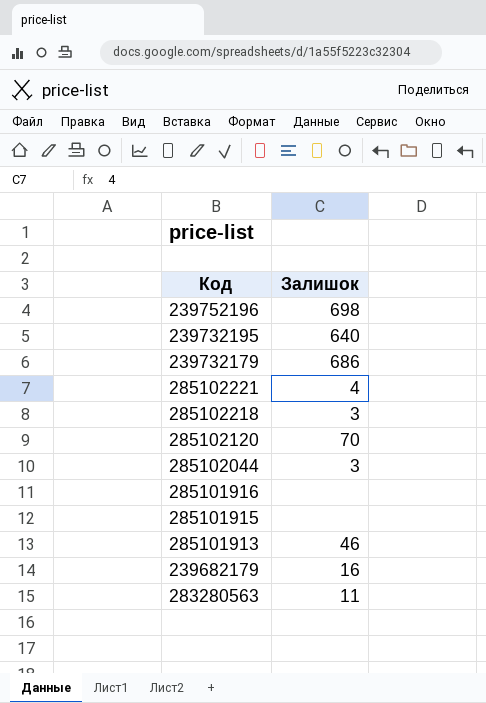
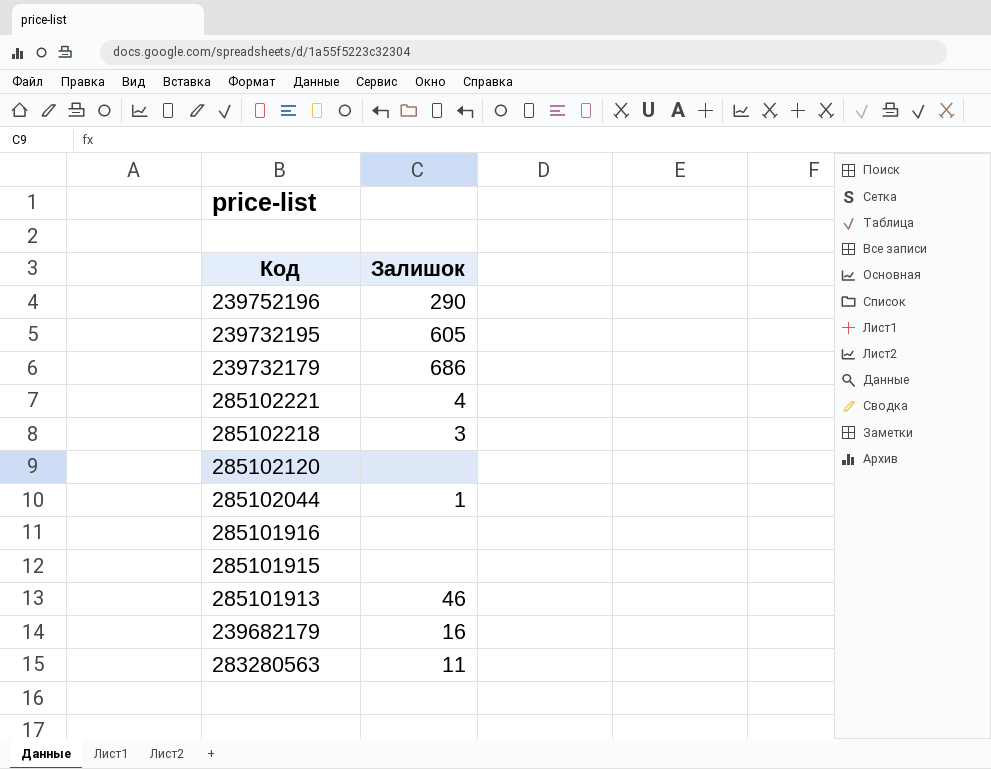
239752196 | Залишок: 698 -> 290
239732195 | Залишок: 640 -> 605
285102120 | Залишок: 70 -> none
285102044 | Залишок: 3 -> 1

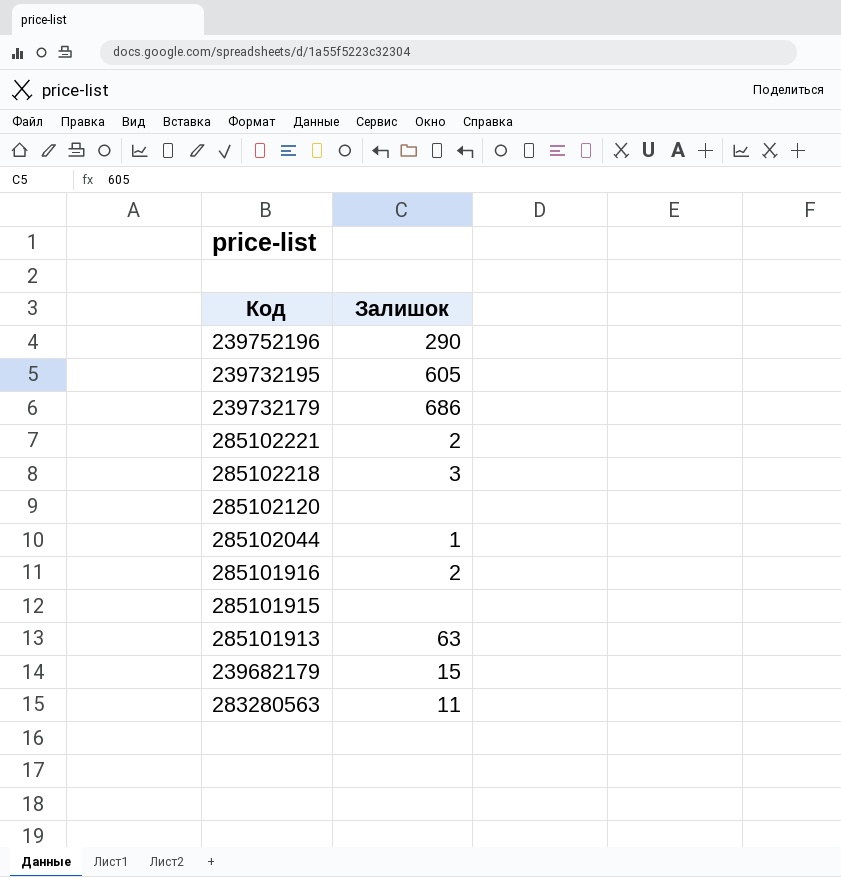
285102221 | Залишок: 4 -> 2
285101916 | Залишок: none -> 2
285101913 | Залишок: 46 -> 63
239682179 | Залишок: 16 -> 15

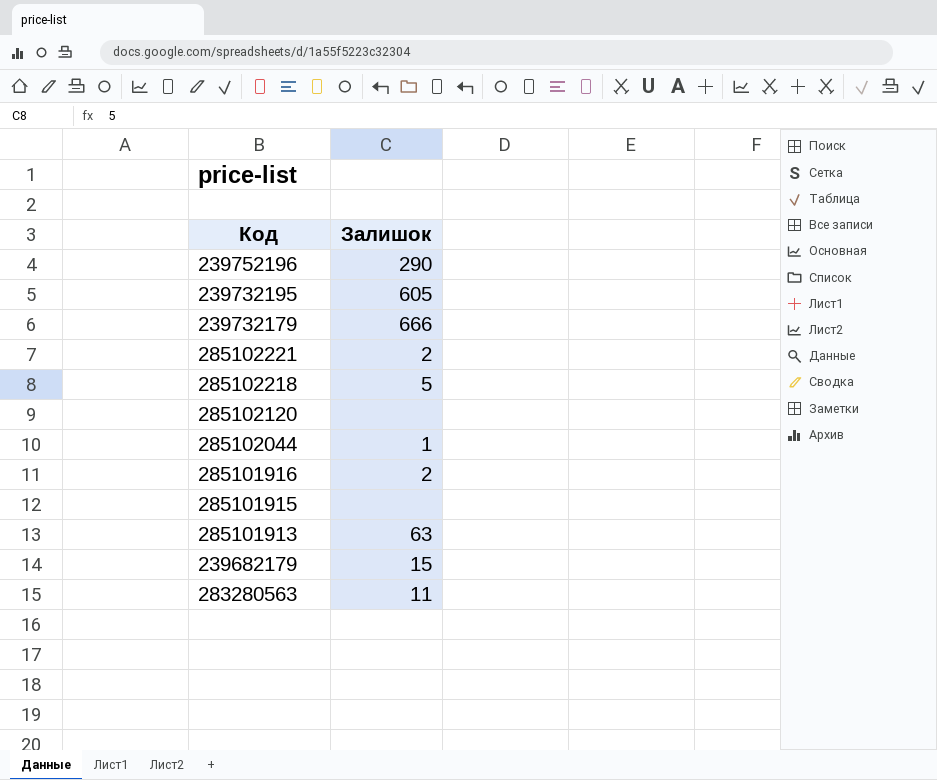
239732179 | Залишок: 686 -> 666
285102218 | Залишок: 3 -> 5

